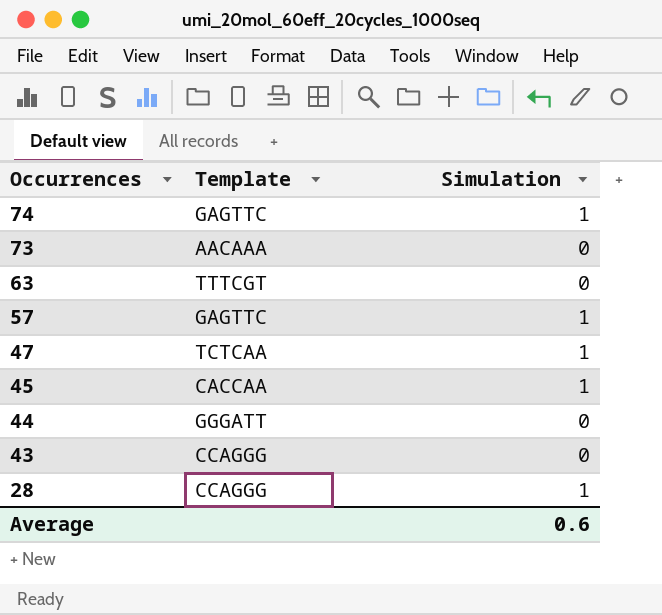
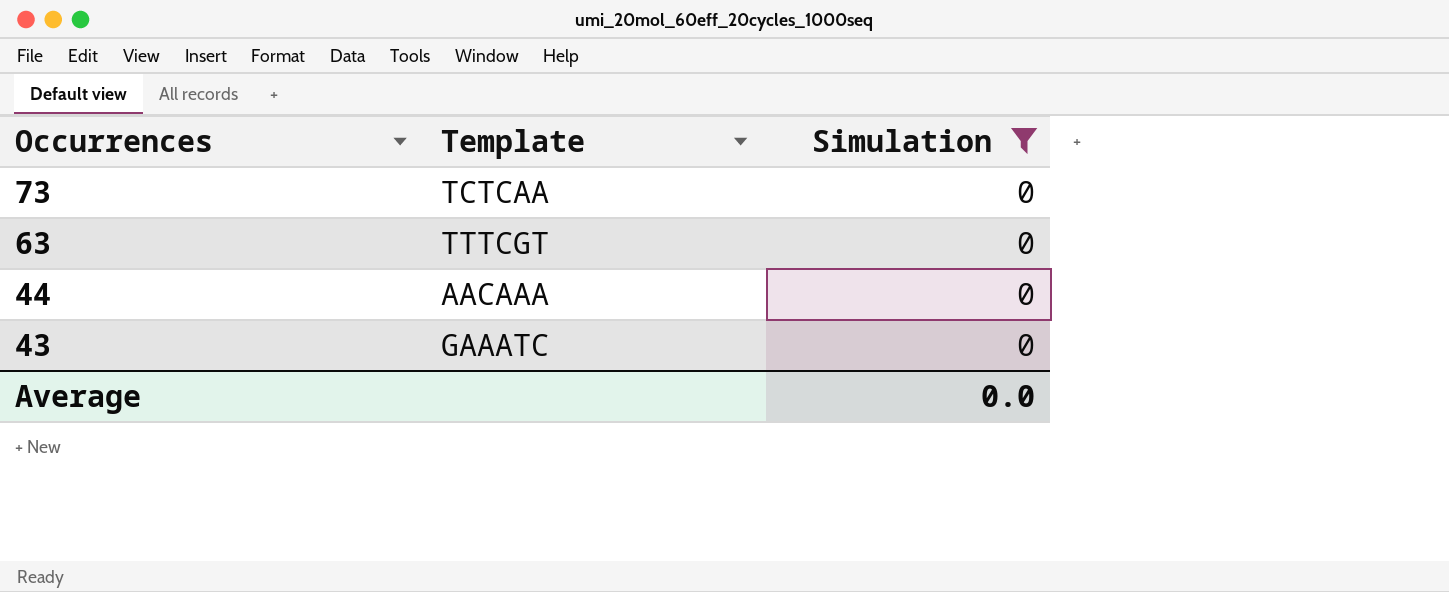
filter: none -> Simulation = 0
73 | Template: AACAAA -> TCTCAA
44 | Template: GGGATT -> AACAAA
43 | Template: CCAGGG -> GAAATC
Average | Simulation: 0.6 -> 0.0

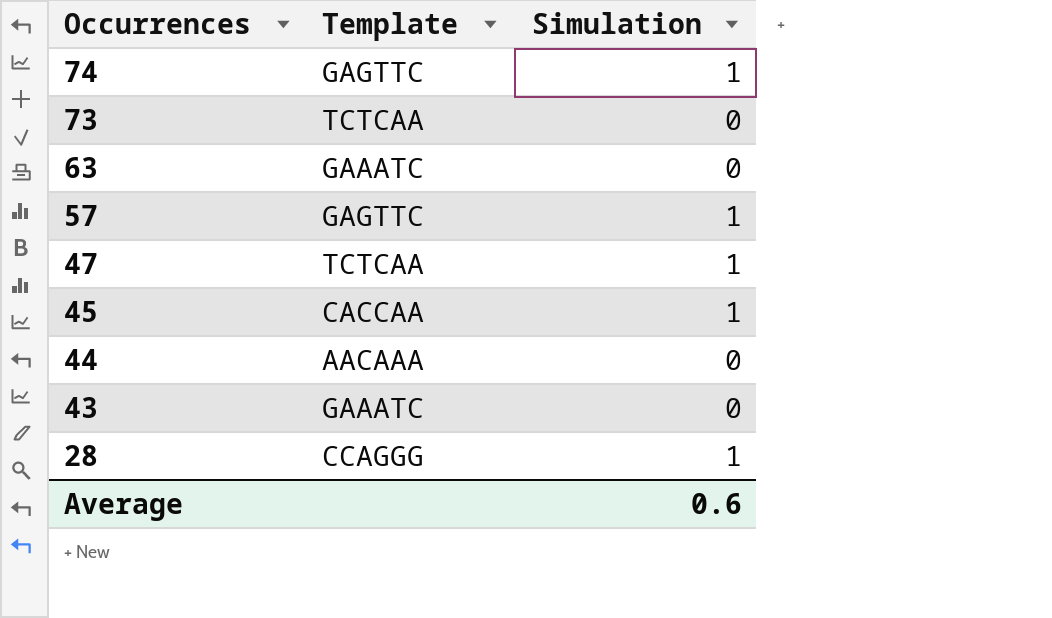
filter: Simulation = 0 -> none
63 | Template: TTTCGT -> GAAATC
Average | Simulation: 0.0 -> 0.6

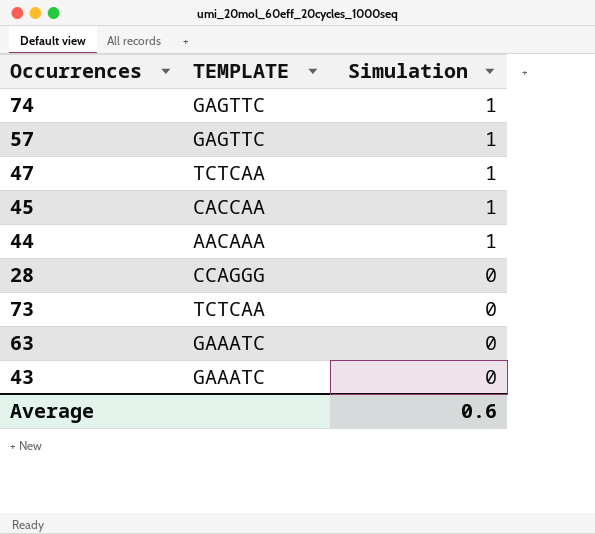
row order: Occurrences descending -> Simulation descending
column name: Template -> TEMPLATE
44 | Simulation: 0 -> 1
28 | Simulation: 1 -> 0

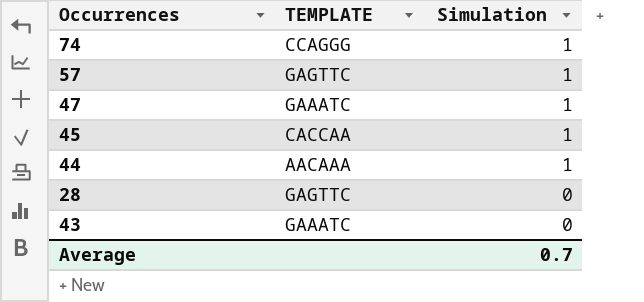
row 73: TCTCAA | 0 -> none
row 63: GAAATC | 0 -> none
74 | TEMPLATE: GAGTTC -> CCAGGG
47 | TEMPLATE: TCTCAA -> GAAATC
28 | TEMPLATE: CCAGGG -> GAGTTC
Average | Simulation: 0.6 -> 0.7

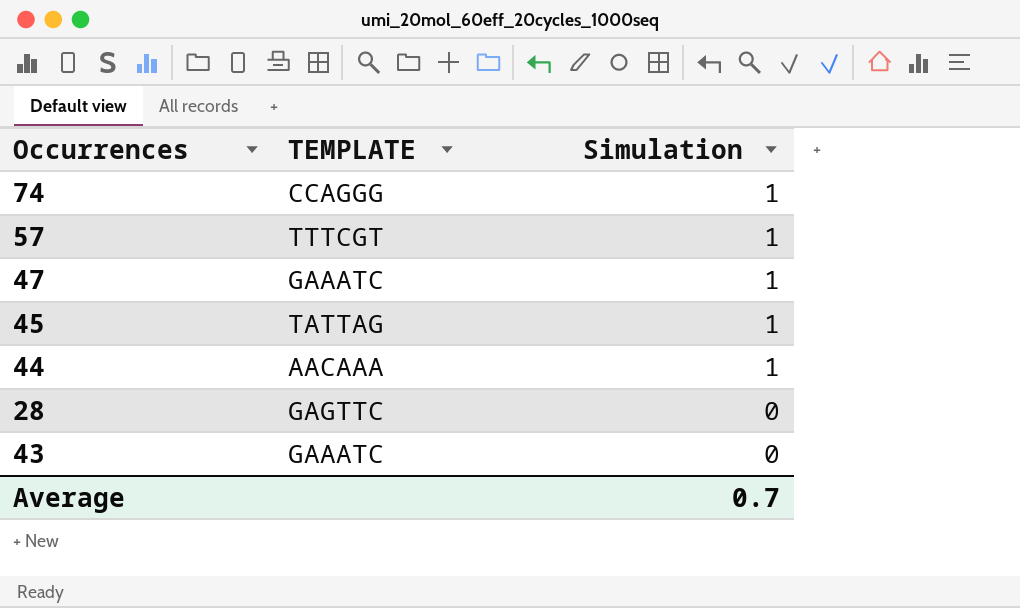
57 | TEMPLATE: GAGTTC -> TTTCGT
45 | TEMPLATE: CACCAA -> TATTAG

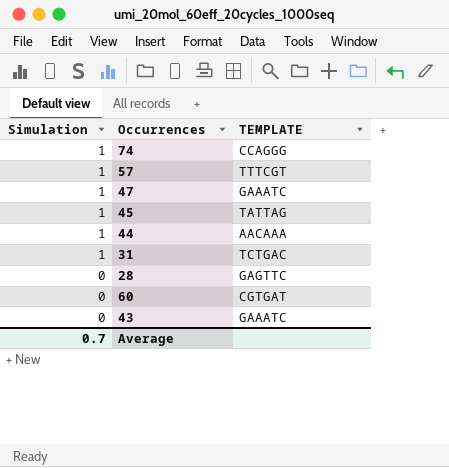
column Simulation | position: 3 -> 1
row 31: none -> 1 | TCTGAC
row 60: none -> 0 | CGTGAT

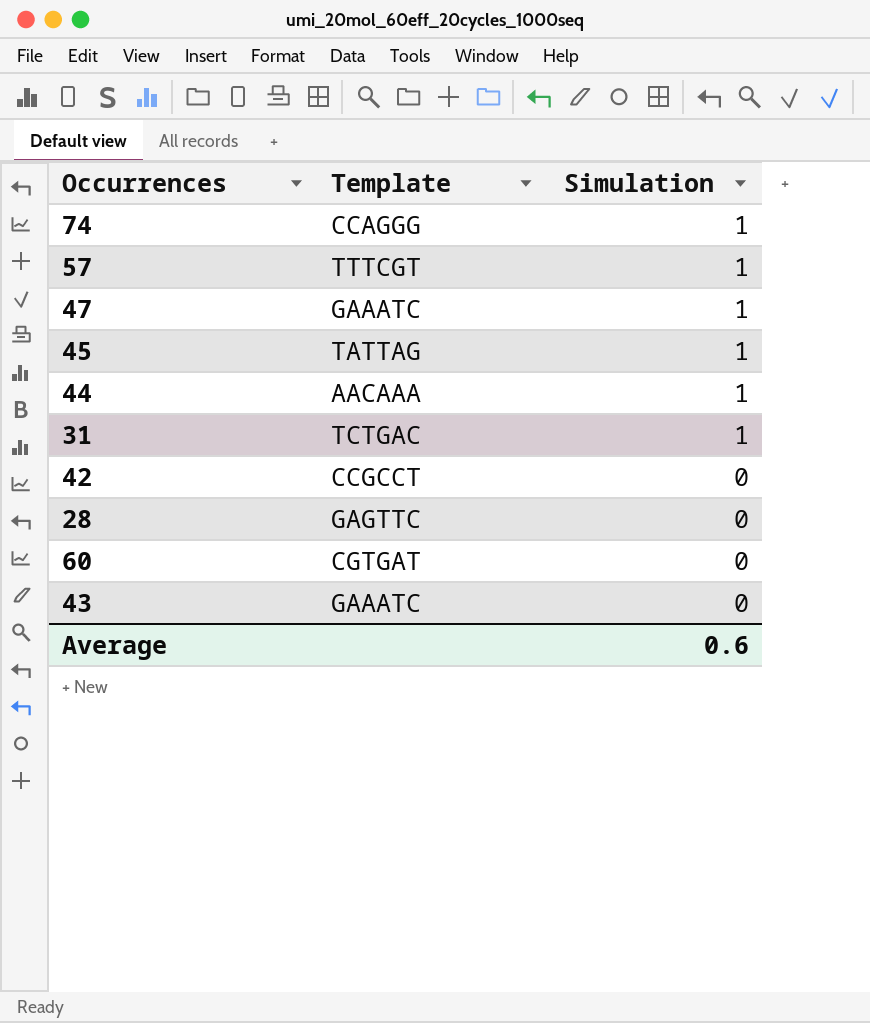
column name: TEMPLATE -> Template
column Simulation | position: 1 -> 3
row 42: none -> CCGCCT | 0
Average | Simulation: 0.7 -> 0.6

